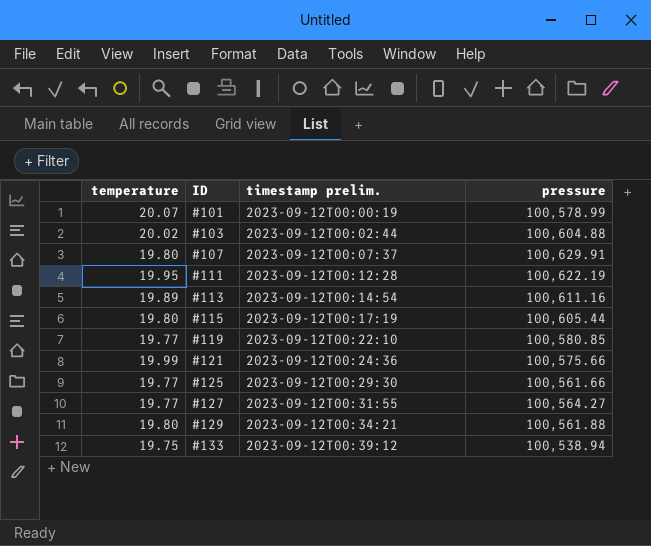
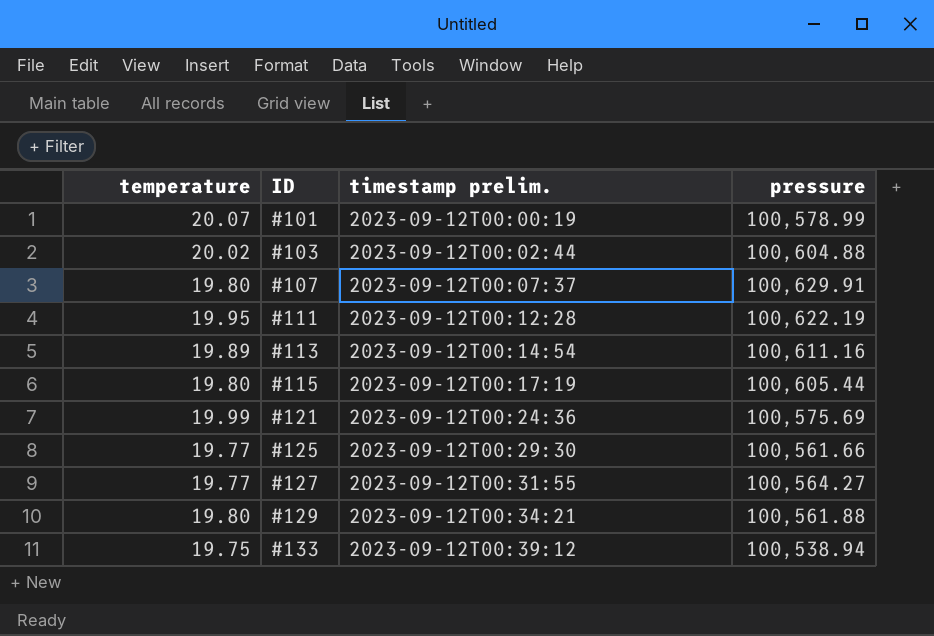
row #119: 19.77 | 2023-09-12T00:22:10 | 100,580.85 -> none
#121 | pressure: 100,575.66 -> 100,575.69

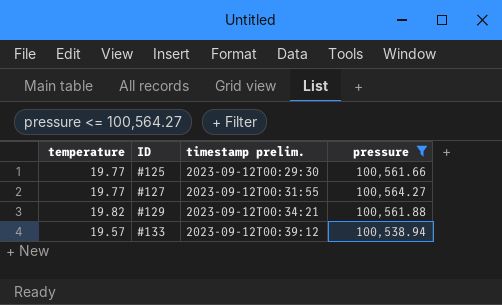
filter: none -> pressure <= 100,564.27
#129 | temperature: 19.80 -> 19.82
#133 | temperature: 19.75 -> 19.57

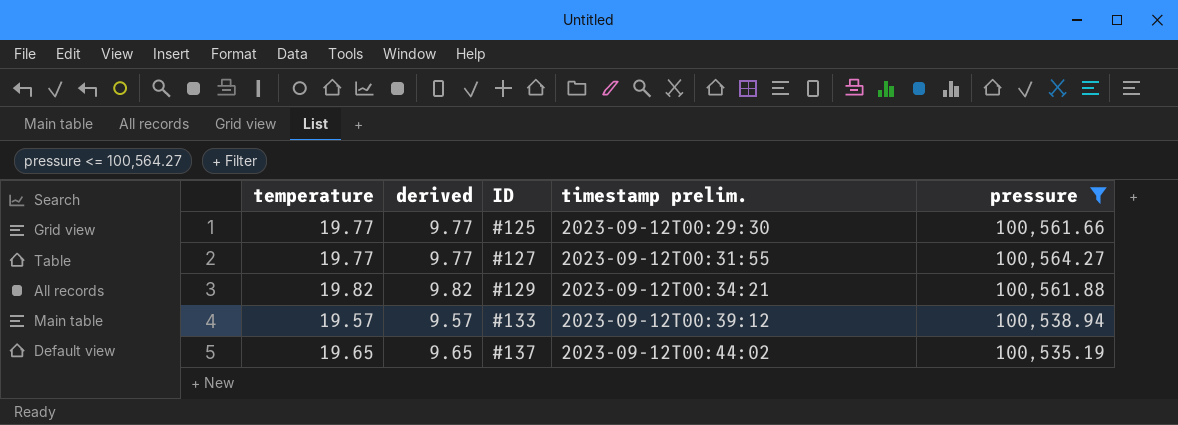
column derived | formula: none -> [temperature] - 10
row #137: none -> 19.65 | 9.65 | 2023-09-12T00:44:02 | 100,535.19

